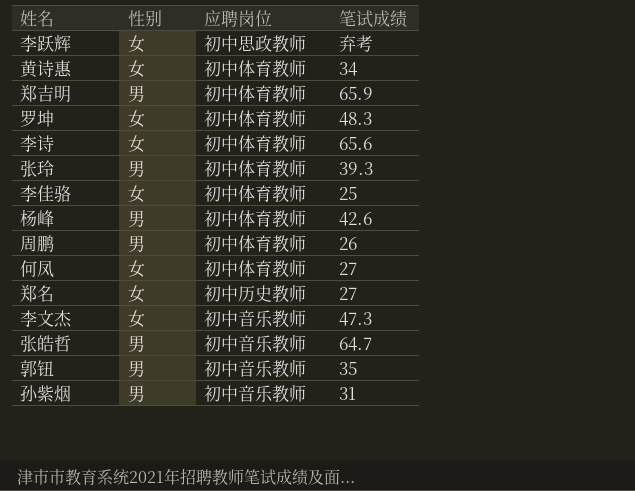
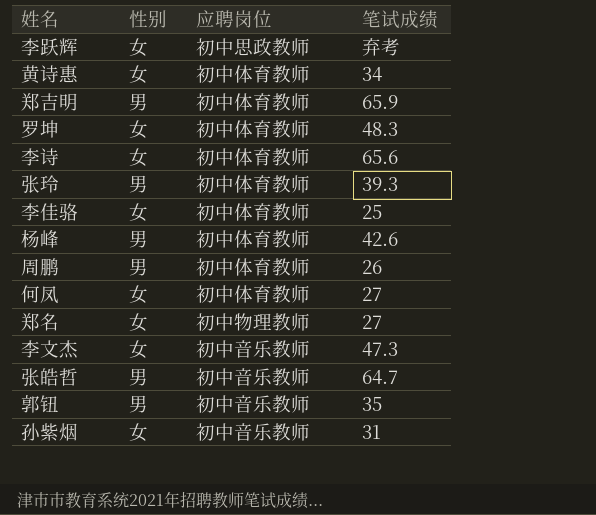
郑名 | 应聘岗位: 初中历史教师 -> 初中物理教师
孙紫烟 | 性别: 男 -> 女

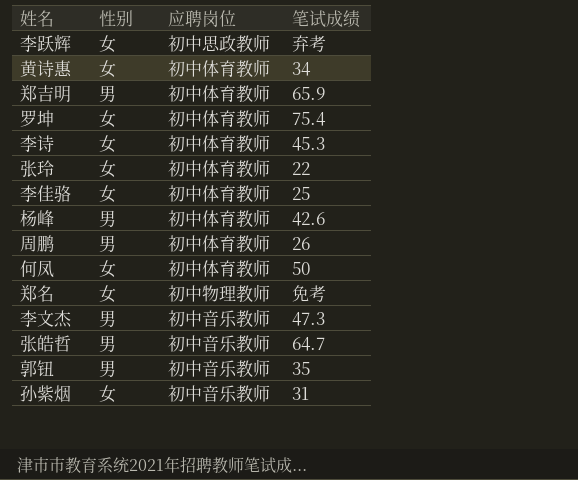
罗坤 | 笔试成绩: 48.3 -> 75.4
李诗 | 笔试成绩: 65.6 -> 45.3
张玲 | 性别: 男 -> 女
张玲 | 笔试成绩: 39.3 -> 22
何凤 | 笔试成绩: 27 -> 50
郑名 | 笔试成绩: 27 -> 免考
李文杰 | 性别: 女 -> 男

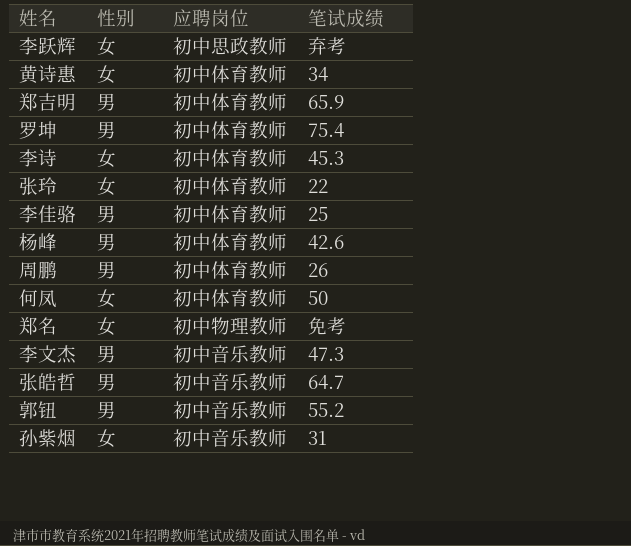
罗坤 | 性别: 女 -> 男
李佳骆 | 性别: 女 -> 男
郭钮 | 笔试成绩: 35 -> 55.2

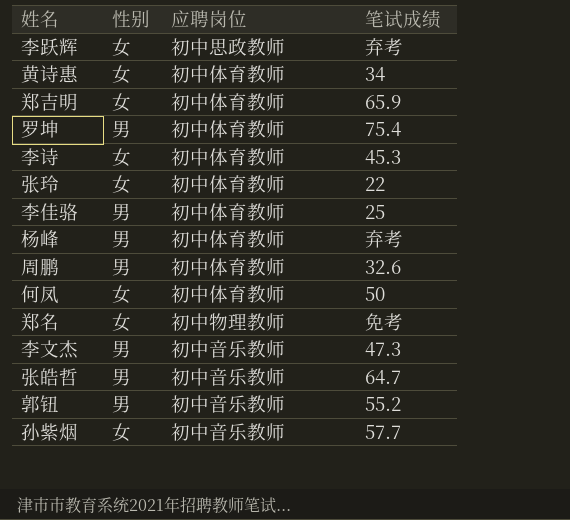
郑吉明 | 性别: 男 -> 女
杨峰 | 笔试成绩: 42.6 -> 弃考
周鹏 | 笔试成绩: 26 -> 32.6
孙紫烟 | 笔试成绩: 31 -> 57.7

